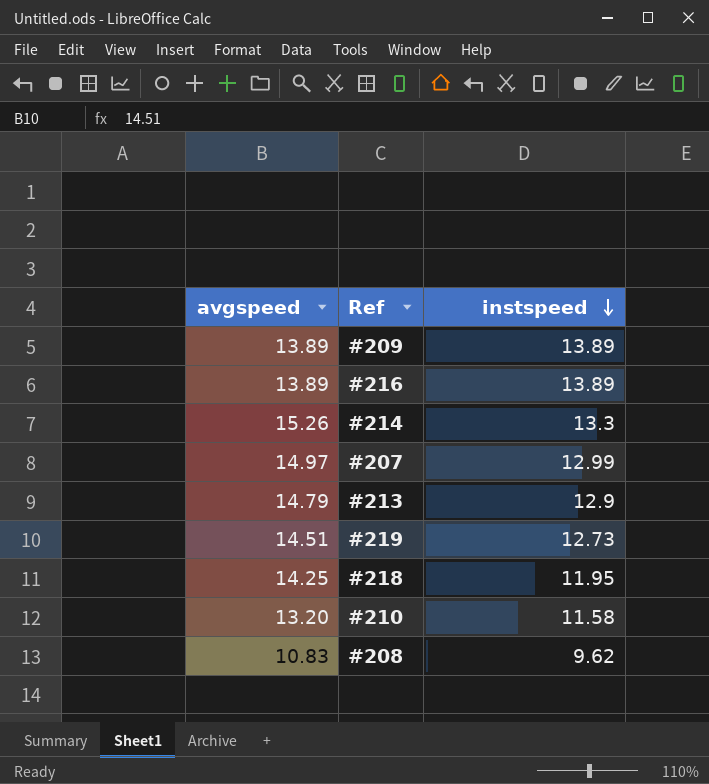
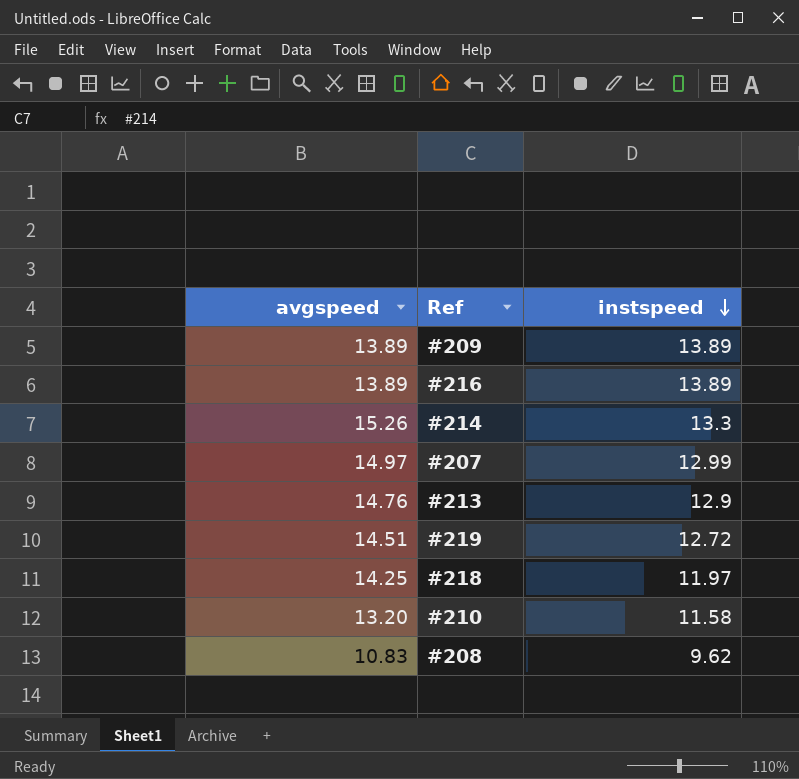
#213 | avgspeed: 14.79 -> 14.76
#219 | instspeed: 12.73 -> 12.72
#218 | instspeed: 11.95 -> 11.97

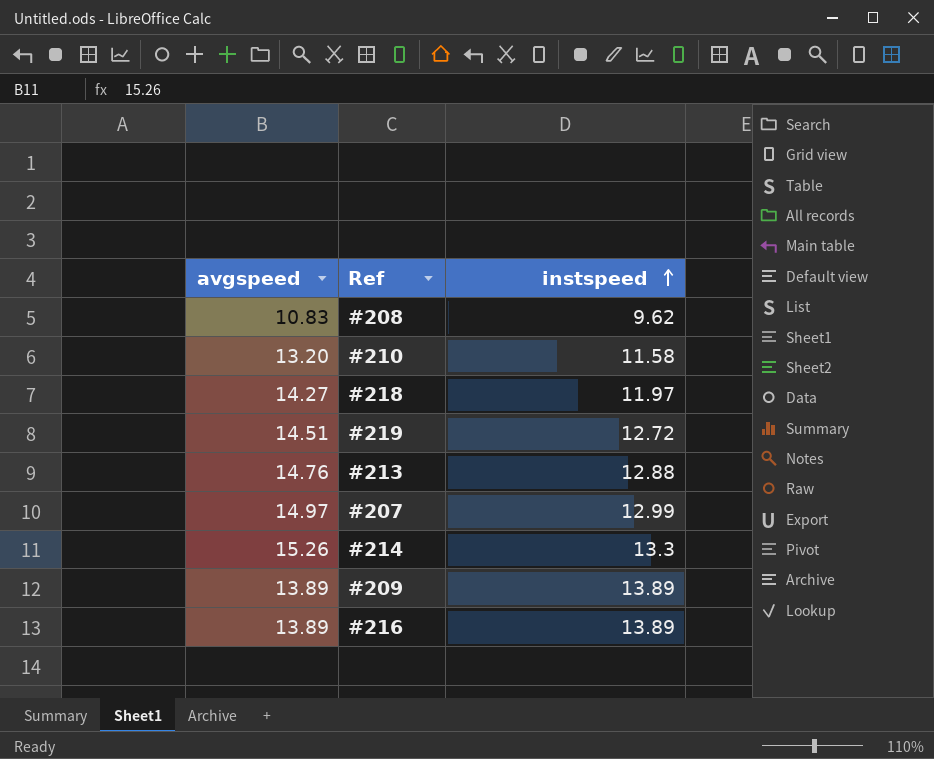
row order: instspeed descending -> instspeed ascending
#218 | avgspeed: 14.25 -> 14.27
#213 | instspeed: 12.9 -> 12.88

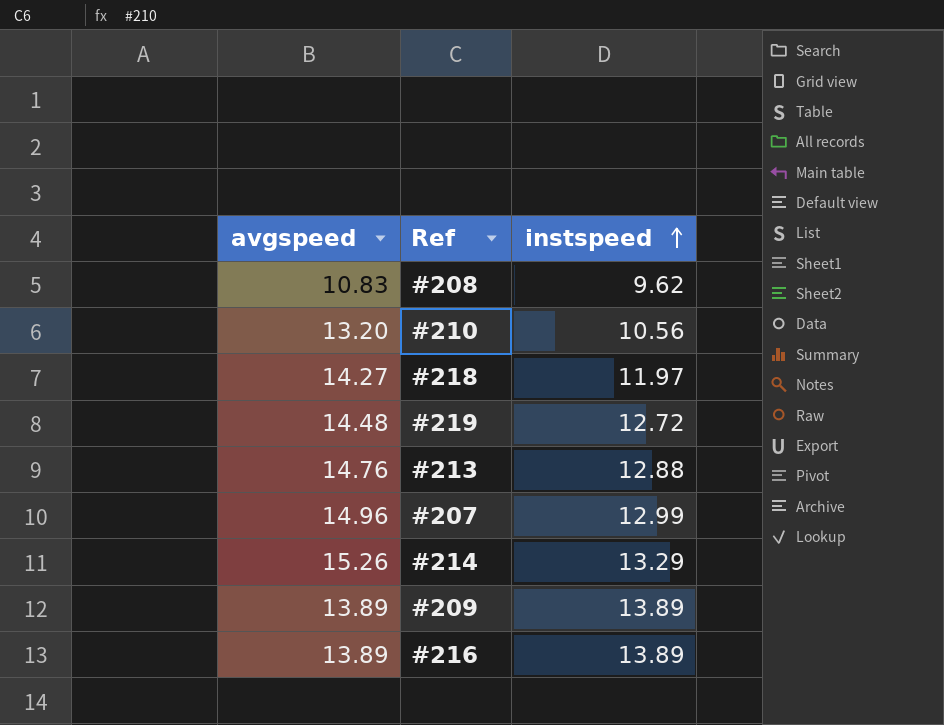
#210 | instspeed: 11.58 -> 10.56
#219 | avgspeed: 14.51 -> 14.48
#207 | avgspeed: 14.97 -> 14.96
#214 | instspeed: 13.3 -> 13.29

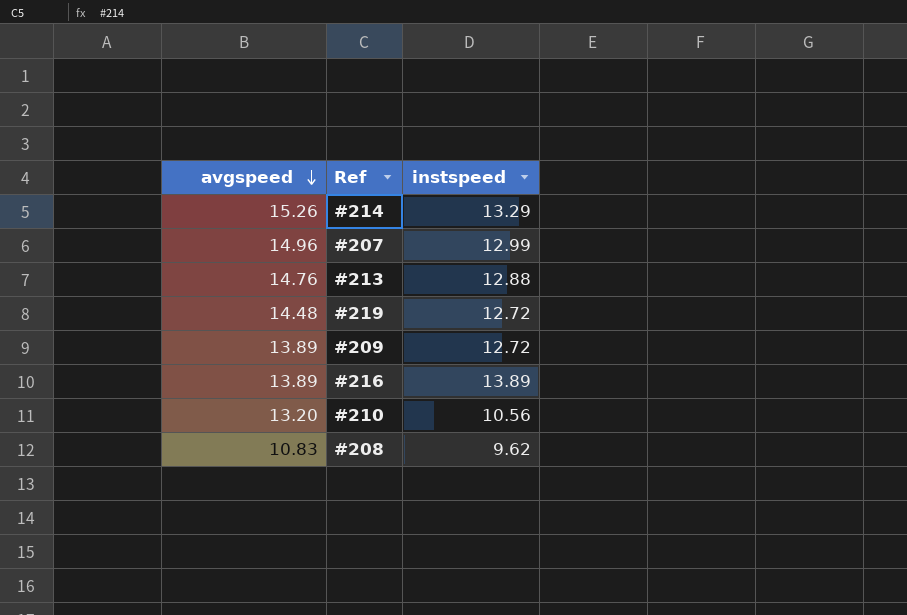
row order: instspeed ascending -> avgspeed descending
row #218: 14.27 | 11.97 -> none
#209 | instspeed: 13.89 -> 12.72

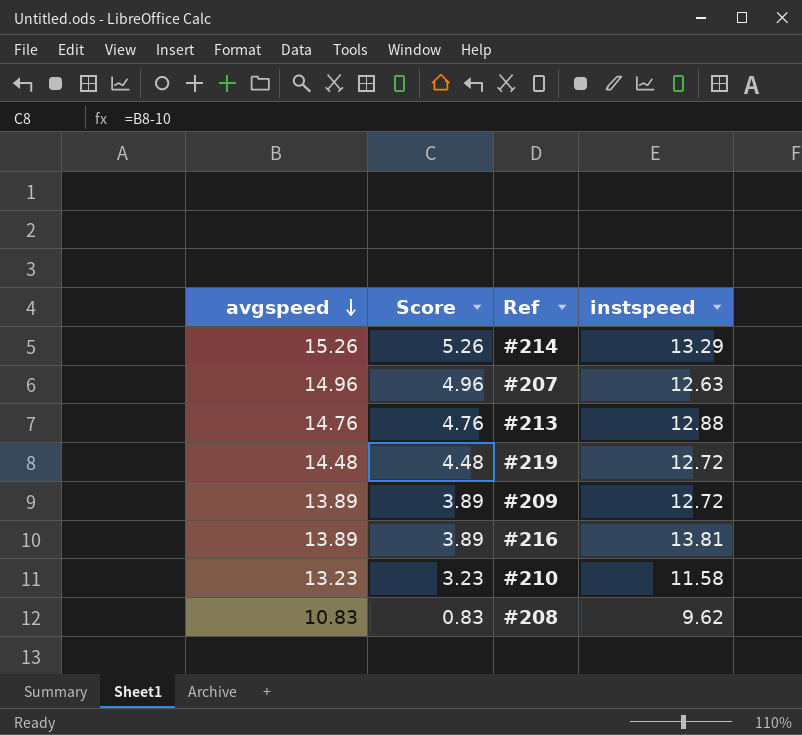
column Score | formula: none -> [avgspeed] - 10
#207 | instspeed: 12.99 -> 12.63
#216 | instspeed: 13.89 -> 13.81
#210 | avgspeed: 13.20 -> 13.23
#210 | instspeed: 10.56 -> 11.58

